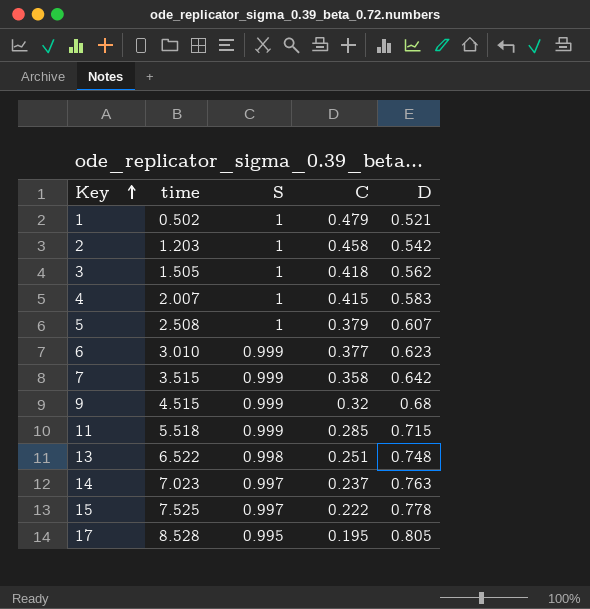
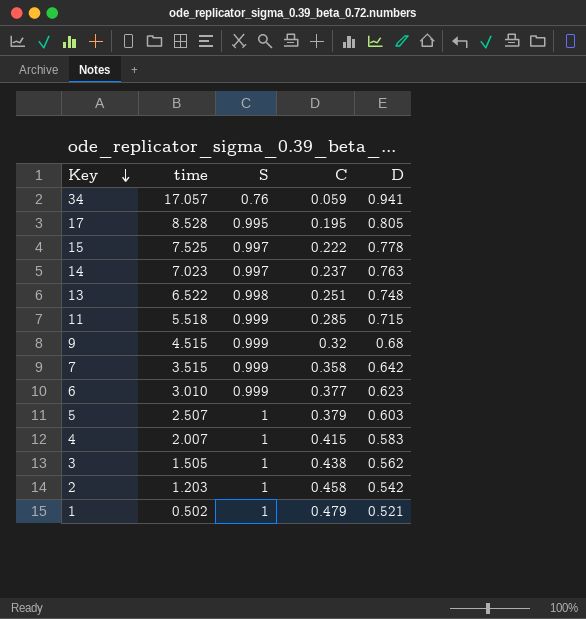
row order: Key ascending -> Key descending
row 34: none -> 17.057 | 0.76 | 0.059 | 0.941
5 | time: 2.508 -> 2.507
5 | D: 0.607 -> 0.603
3 | C: 0.418 -> 0.438

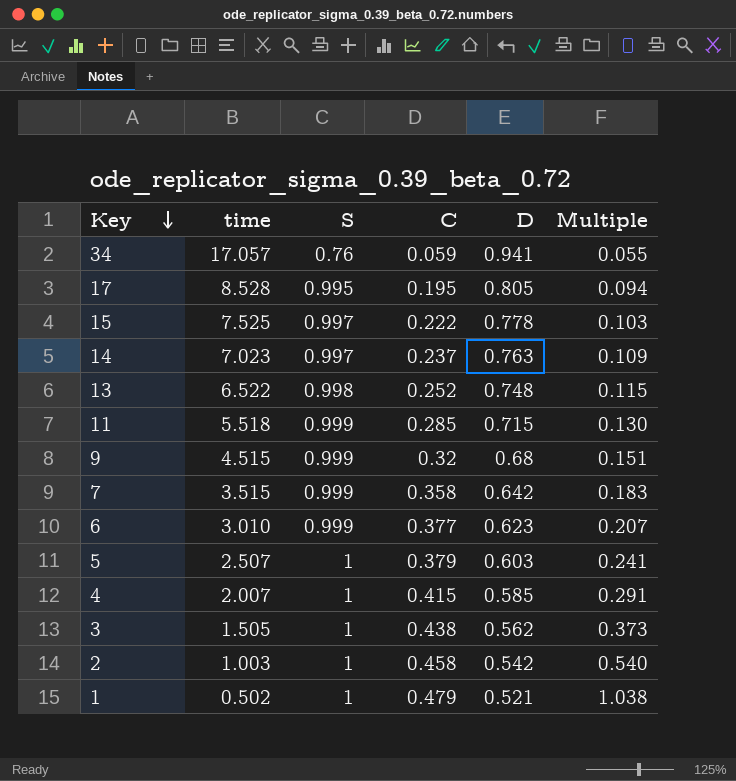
column Multiple | formula: none -> [D] / [time]
13 | C: 0.251 -> 0.252
4 | D: 0.583 -> 0.585
2 | time: 1.203 -> 1.003

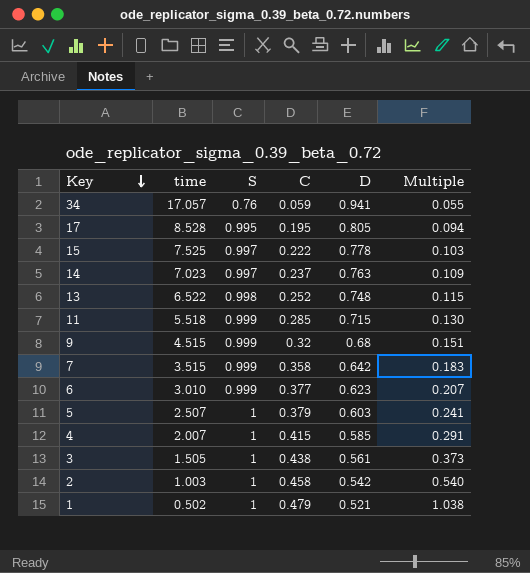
3 | D: 0.562 -> 0.561

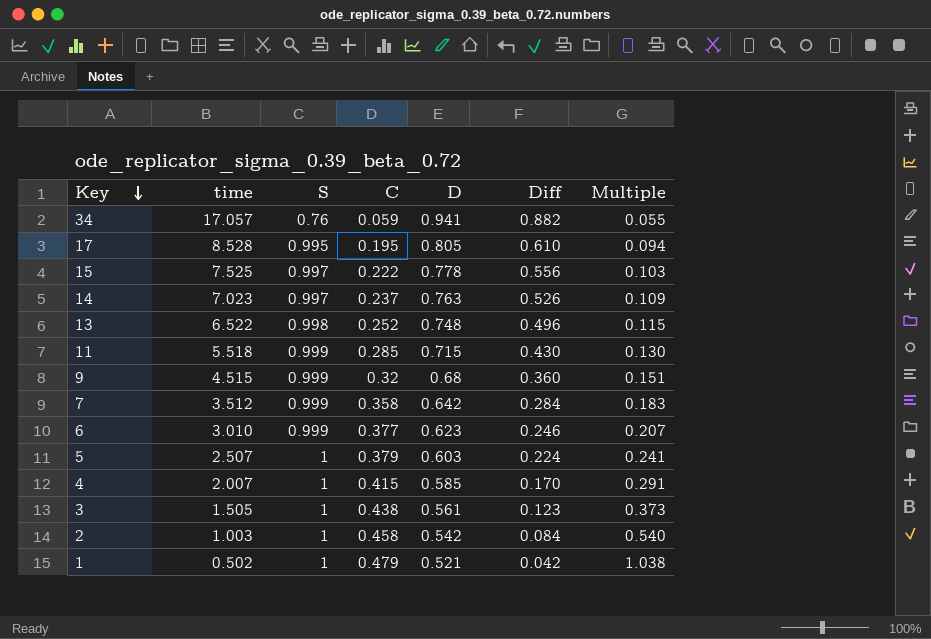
column Diff | formula: none -> [D] - [C]
7 | time: 3.515 -> 3.512

